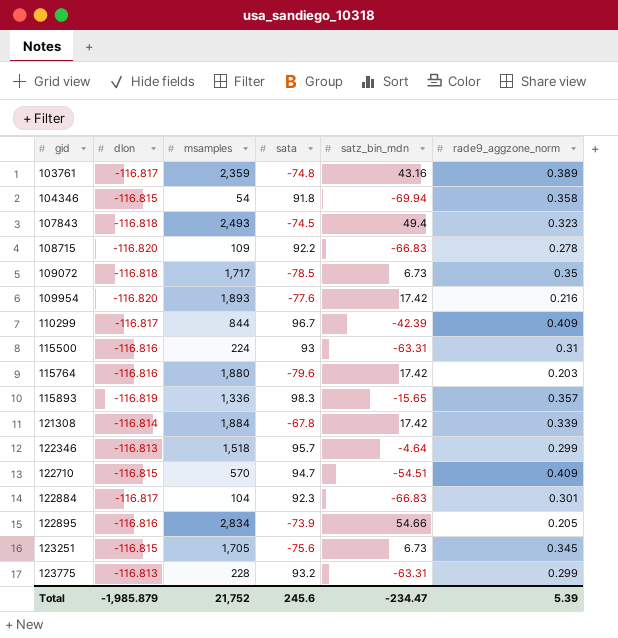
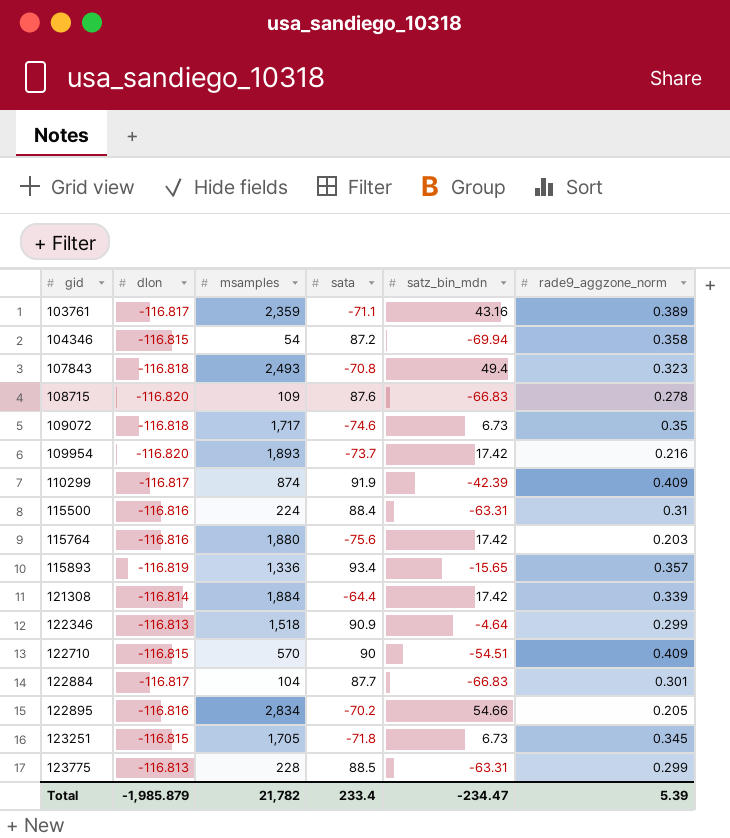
103761 | sata: -74.8 -> -71.1
104346 | sata: 91.8 -> 87.2
107843 | sata: -74.5 -> -70.8
108715 | sata: 92.2 -> 87.6
109072 | sata: -78.5 -> -74.6
109954 | sata: -77.6 -> -73.7
110299 | msamples: 844 -> 874
110299 | sata: 96.7 -> 91.9
115500 | sata: 93 -> 88.4
115764 | sata: -79.6 -> -75.6
115893 | sata: 98.3 -> 93.4
121308 | sata: -67.8 -> -64.4
122346 | sata: 95.7 -> 90.9
122710 | sata: 94.7 -> 90
122884 | sata: 92.3 -> 87.7
122895 | sata: -73.9 -> -70.2
123251 | sata: -75.6 -> -71.8
123775 | sata: 93.2 -> 88.5
Total | msamples: 21,752 -> 21,782
Total | sata: 245.6 -> 233.4

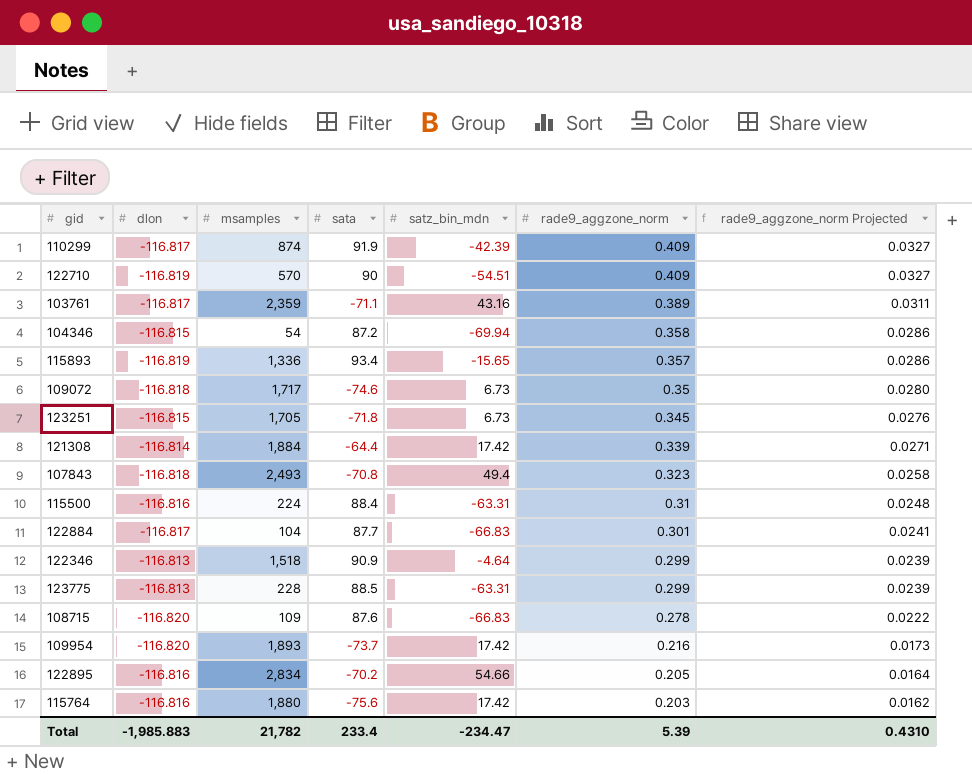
row order: gid ascending -> rade9_aggzone_norm descending
column rade9_aggzone_norm Projected | formula: none -> [rade9_aggzone_norm] * 0.08
122710 | dlon: -116.815 -> -116.819
Total | dlon: -1,985.879 -> -1,985.883

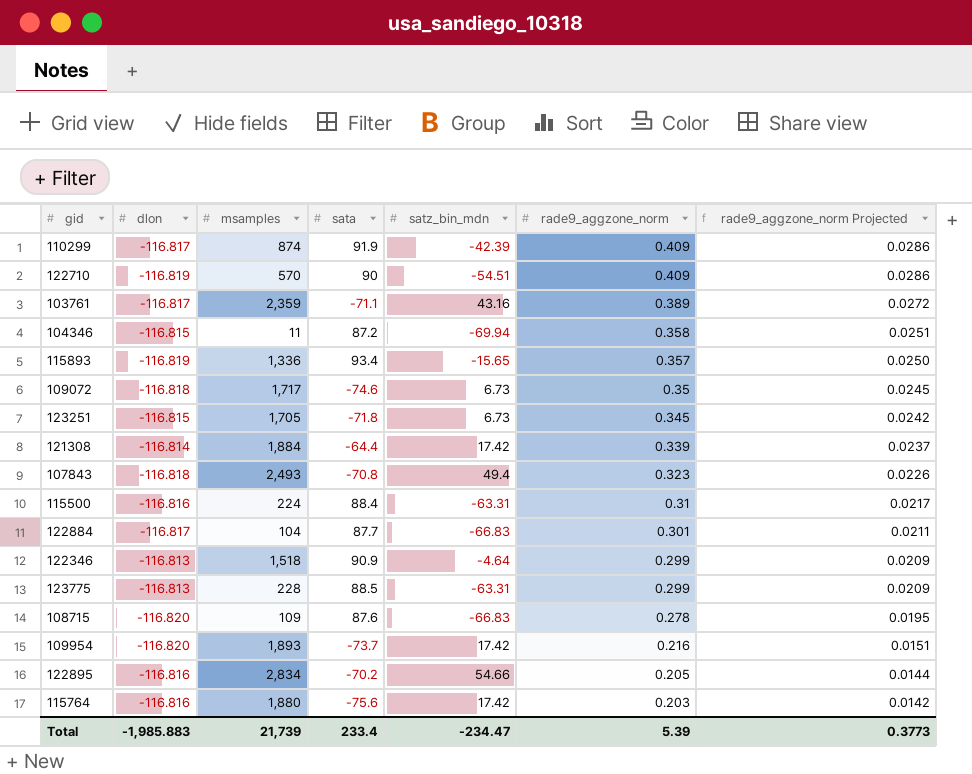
column rade9_aggzone_norm Projected | formula: [rade9_aggzone_norm] * 0.08 -> [rade9_aggzone_norm] * 0.07
104346 | msamples: 54 -> 11
Total | msamples: 21,782 -> 21,739
Total | rade9_aggzone_norm Projected: 0.4310 -> 0.3773

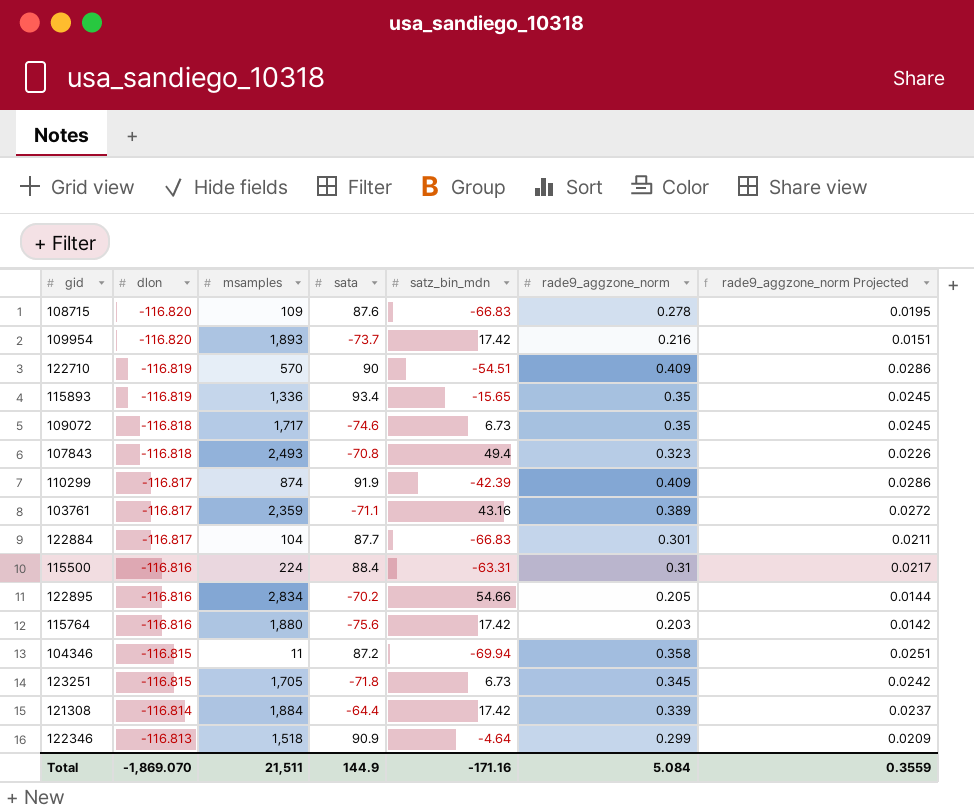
row order: rade9_aggzone_norm descending -> dlon ascending
row 123775: -116.813 | 228 | 88.5 | -63.31 | 0.299 | 0.0209 -> none
115893 | rade9_aggzone_norm: 0.357 -> 0.35
115893 | rade9_aggzone_norm Projected: 0.0250 -> 0.0245
Total | dlon: -1,985.883 -> -1,869.070
Total | msamples: 21,739 -> 21,511
Total | sata: 233.4 -> 144.9
Total | satz_bin_mdn: -234.47 -> -171.16
Total | rade9_aggzone_norm: 5.39 -> 5.084
Total | rade9_aggzone_norm Projected: 0.3773 -> 0.3559

